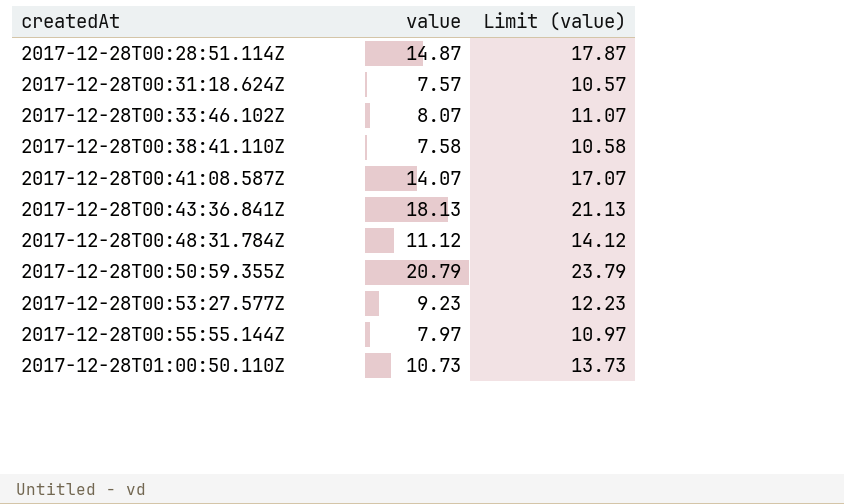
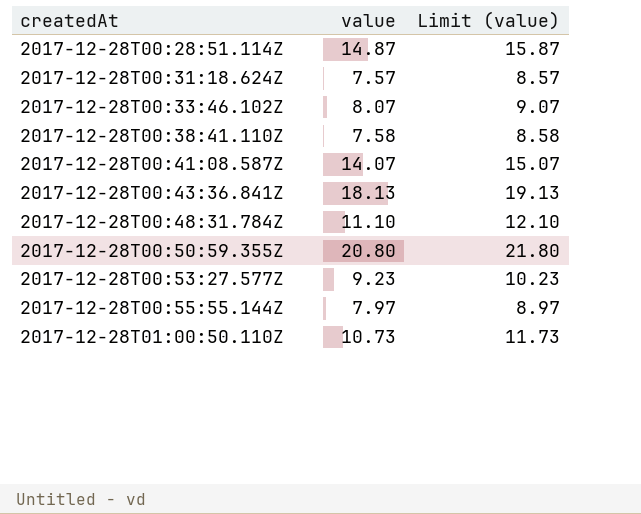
column Limit (value) | formula: [value] + 3 -> [value] + 1
2017-12-28T00:48:31.784Z | value: 11.12 -> 11.10
2017-12-28T00:50:59.355Z | value: 20.79 -> 20.80

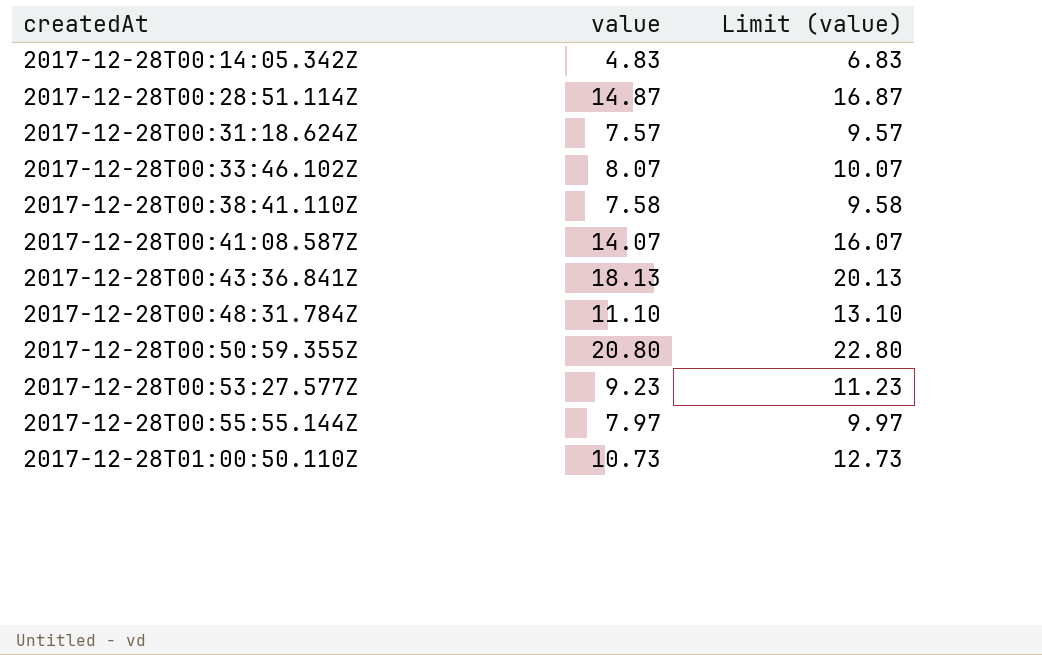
column Limit (value) | formula: [value] + 1 -> [value] + 2
row 2017-12-28T00:14:05.342Z: none -> 4.83 | 6.83

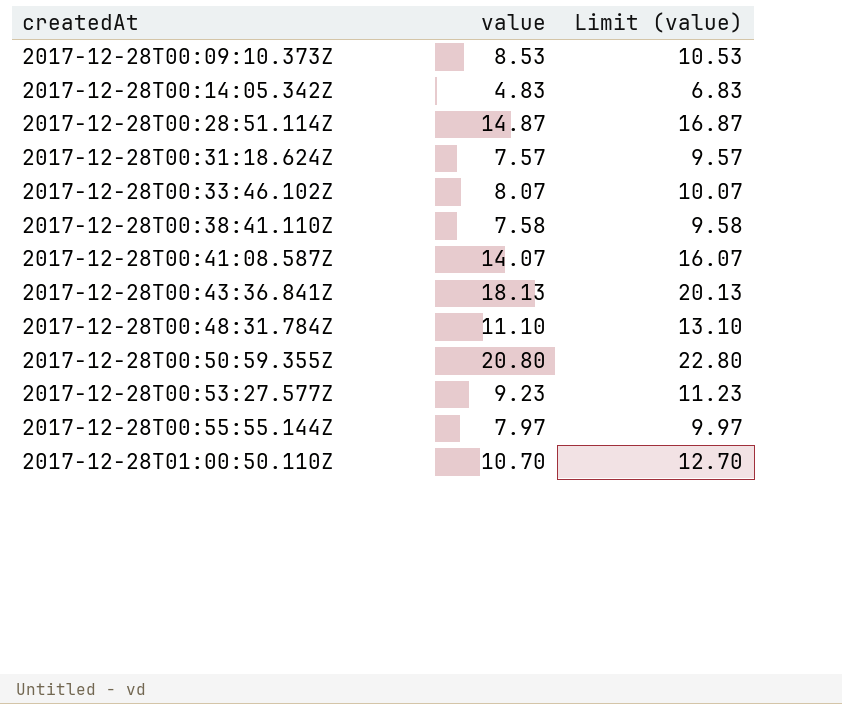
row 2017-12-28T00:09:10.373Z: none -> 8.53 | 10.53
2017-12-28T01:00:50.110Z | value: 10.73 -> 10.70
2017-12-28T01:00:50.110Z | Limit (value): 12.73 -> 12.70

